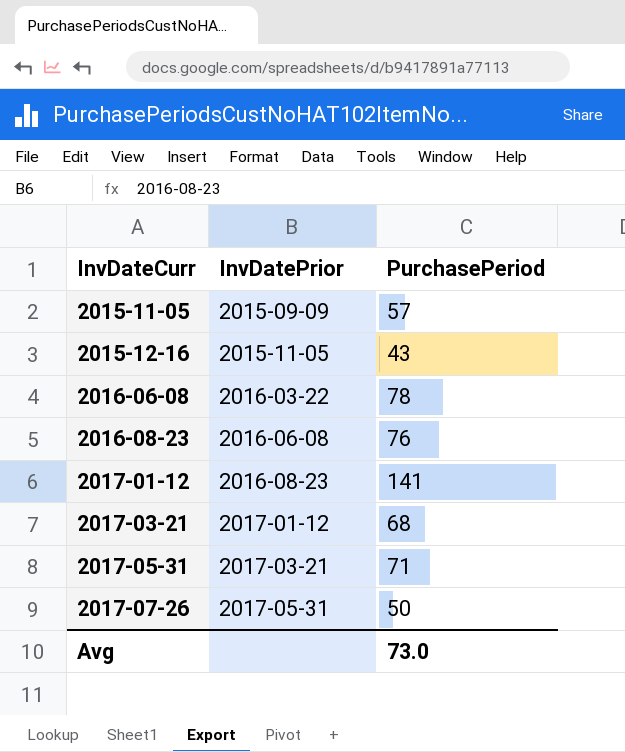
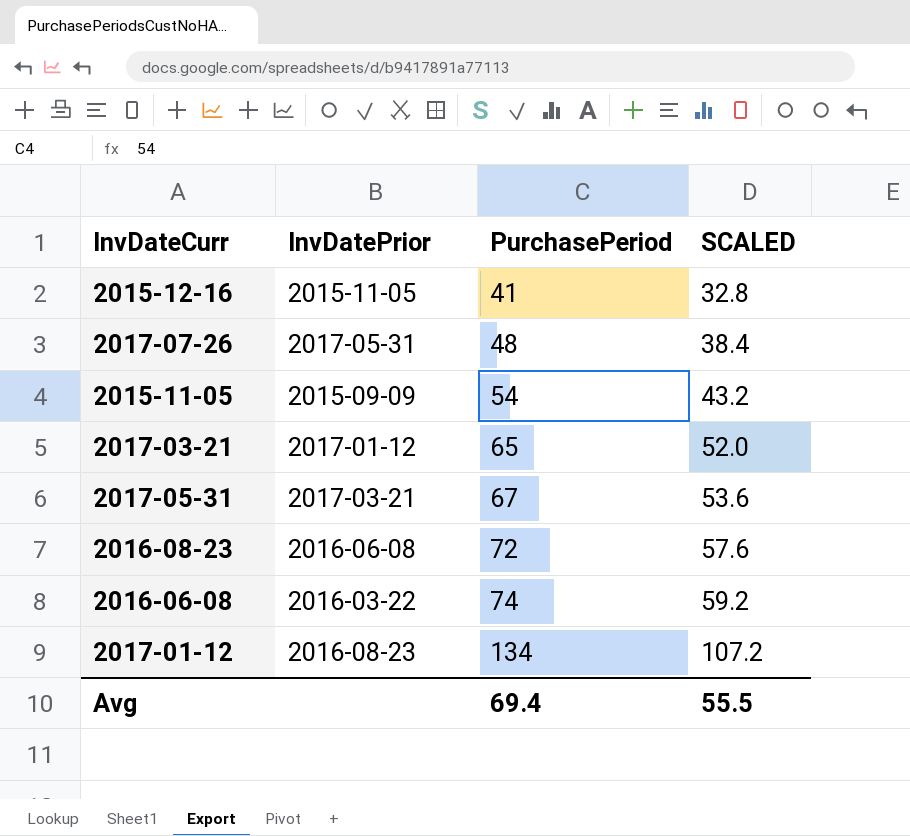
row order: InvDateCurr ascending -> PurchasePeriod ascending
column SCALED | formula: none -> [PurchasePeriod] * 0.8
2015-12-16 | PurchasePeriod: 43 -> 41
2017-07-26 | PurchasePeriod: 50 -> 48
2015-11-05 | PurchasePeriod: 57 -> 54
2017-03-21 | PurchasePeriod: 68 -> 65
2017-05-31 | PurchasePeriod: 71 -> 67
2016-08-23 | PurchasePeriod: 76 -> 72
2016-06-08 | PurchasePeriod: 78 -> 74
2017-01-12 | PurchasePeriod: 141 -> 134
Avg | PurchasePeriod: 73.0 -> 69.4

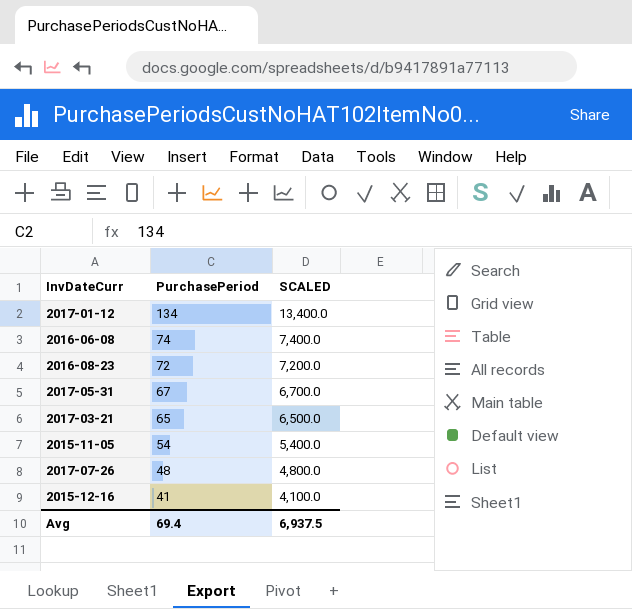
row order: PurchasePeriod ascending -> PurchasePeriod descending
column InvDatePrior | position: 2 -> none
column SCALED | formula: [PurchasePeriod] * 0.8 -> [PurchasePeriod] * 100
Avg | SCALED: 55.5 -> 6,937.5

